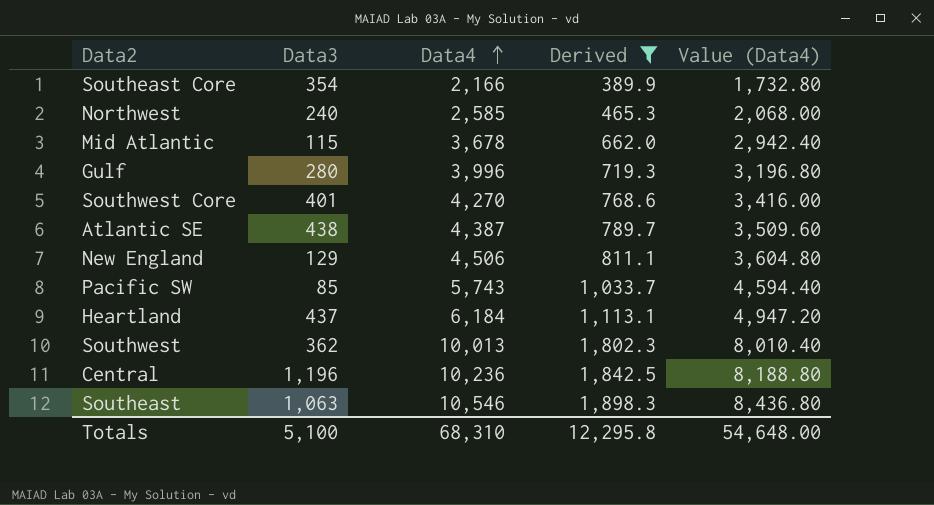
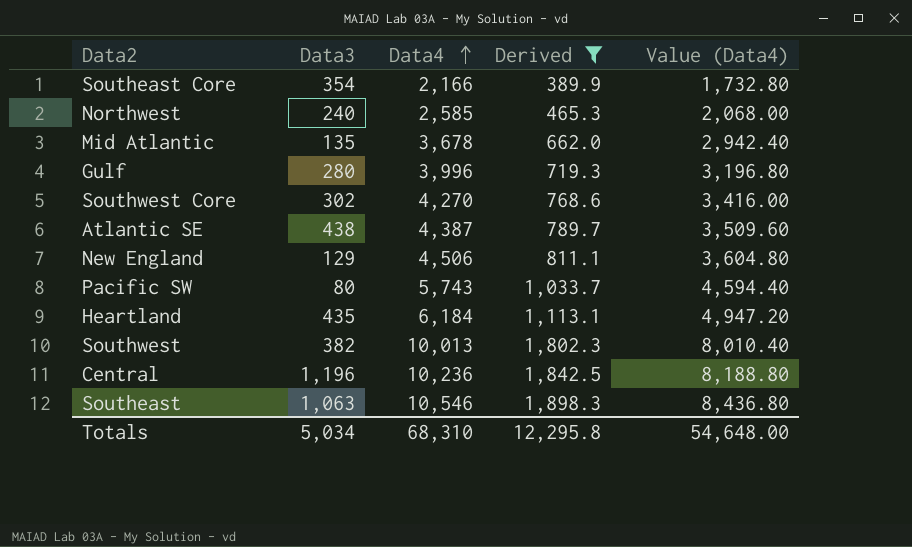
Mid Atlantic | Data3: 115 -> 135
Southwest Core | Data3: 401 -> 302
Pacific SW | Data3: 85 -> 80
Heartland | Data3: 437 -> 435
Southwest | Data3: 362 -> 382
Totals | Data3: 5,100 -> 5,034

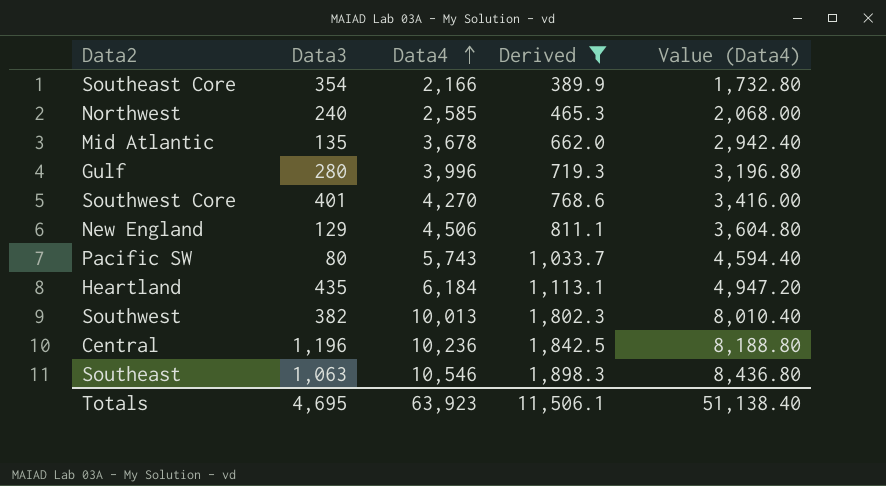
row Atlantic SE: 438 | 4,387 | 789.7 | 3,509.60 -> none
Southwest Core | Data3: 302 -> 401
Totals | Data3: 5,034 -> 4,695
Totals | Data4: 68,310 -> 63,923
Totals | Derived: 12,295.8 -> 11,506.1
Totals | Value (Data4): 54,648.00 -> 51,138.40

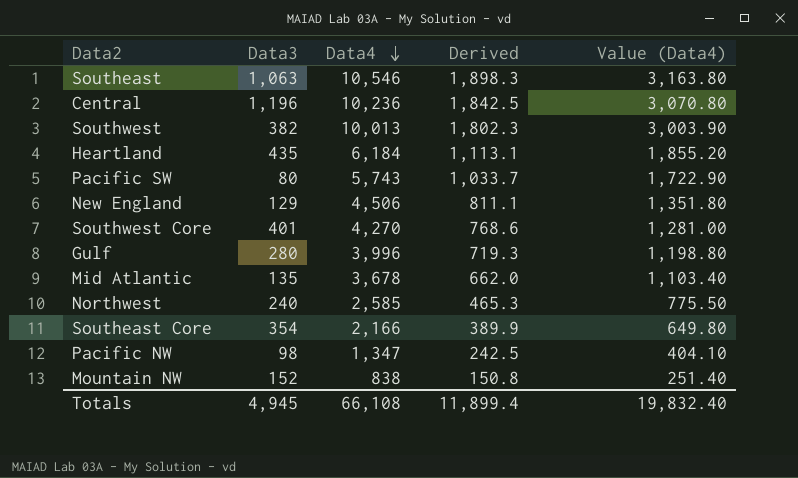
filter: Derived >= 389.9 -> none
row order: Data4 ascending -> Data4 descending
column Value (Data4) | formula: [Data4] * 0.8 -> [Data4] * 0.3
Totals | Data3: 4,695 -> 4,945
Totals | Data4: 63,923 -> 66,108
Totals | Derived: 11,506.1 -> 11,899.4
Totals | Value (Data4): 51,138.40 -> 19,832.40

